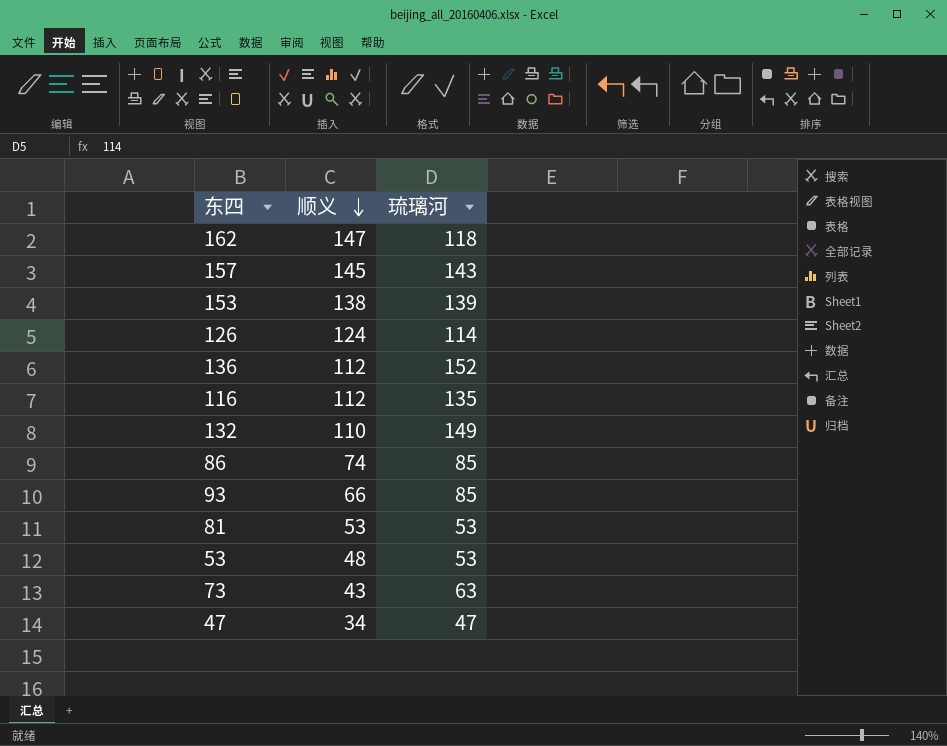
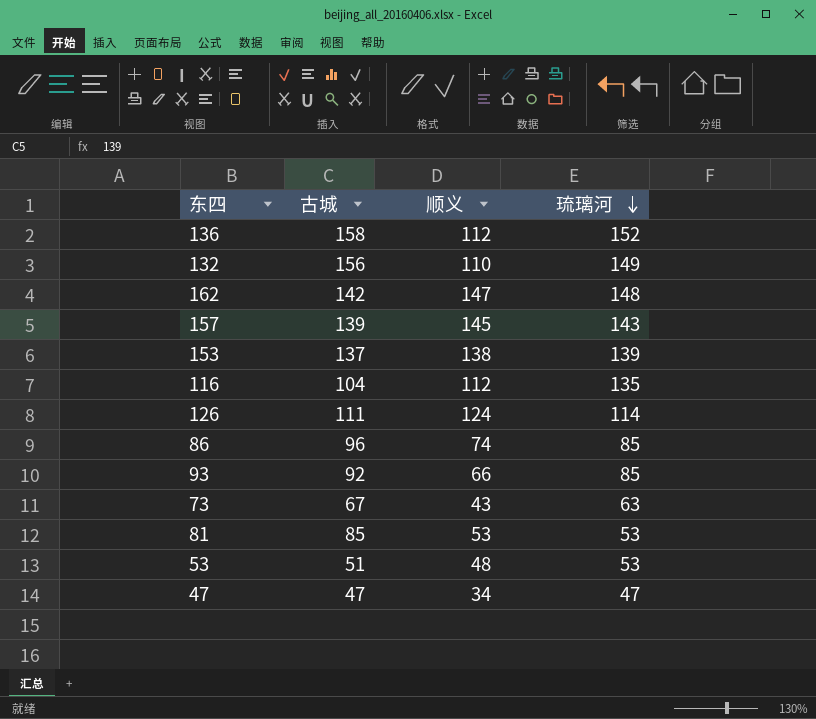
row order: 顺义 descending -> 琉璃河 descending
column 古城 | position: none -> 2
162 | 琉璃河: 118 -> 148

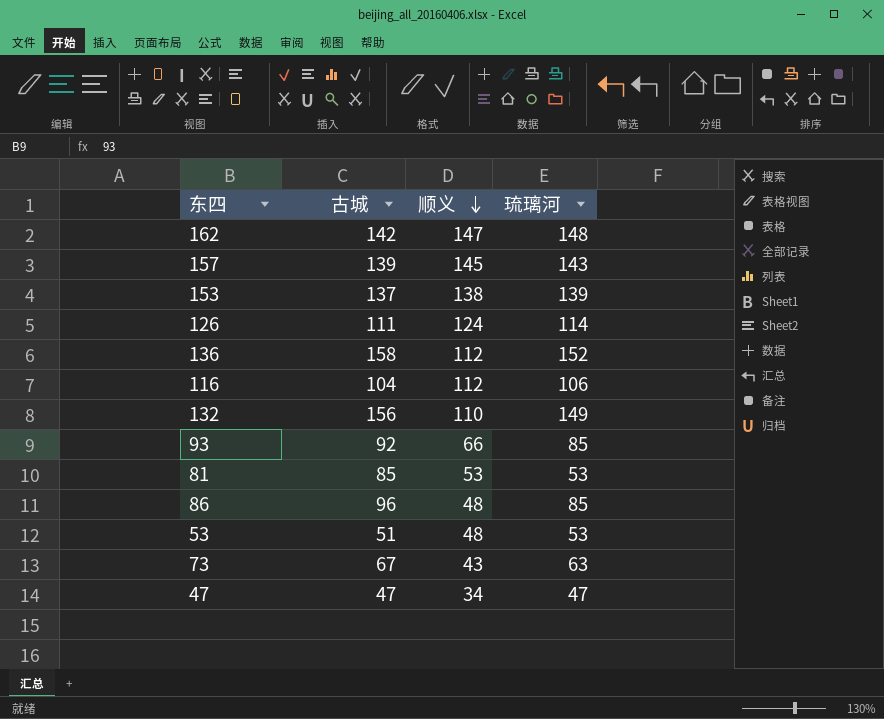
row order: 琉璃河 descending -> 顺义 descending
116 | 琉璃河: 135 -> 106
86 | 顺义: 74 -> 48

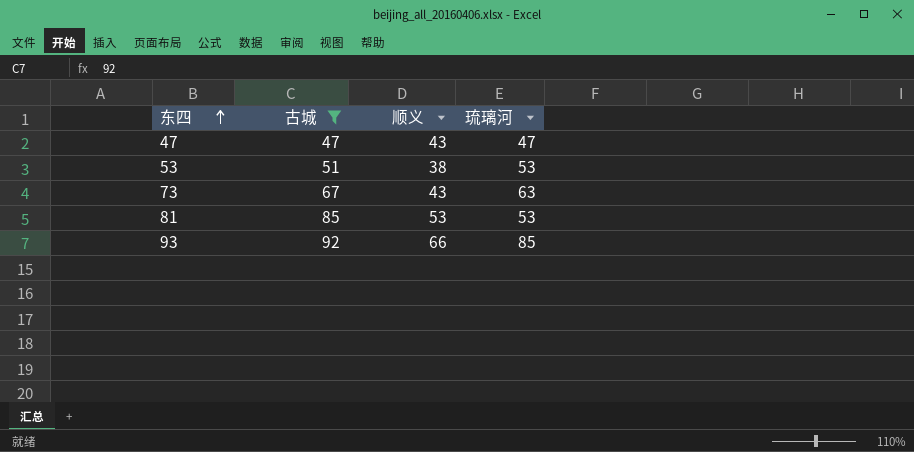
filter: none -> 古城 <= 92
row order: 顺义 descending -> 东四 ascending
47 | 顺义: 34 -> 43
53 | 顺义: 48 -> 38

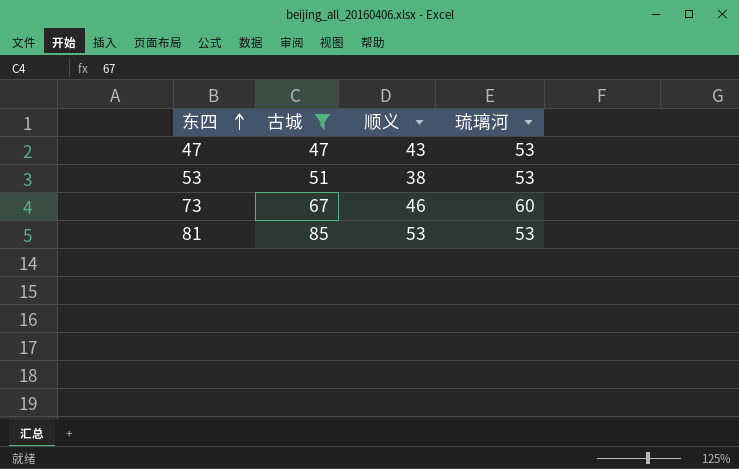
row 93: 92 | 66 | 85 -> none
47 | 琉璃河: 47 -> 53
73 | 顺义: 43 -> 46
73 | 琉璃河: 63 -> 60

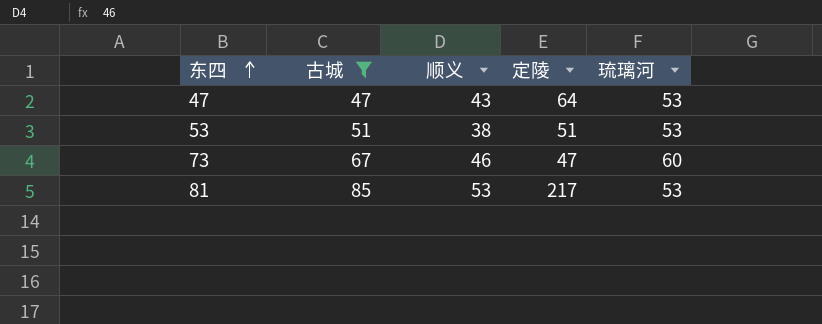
column 定陵 | position: none -> 4

